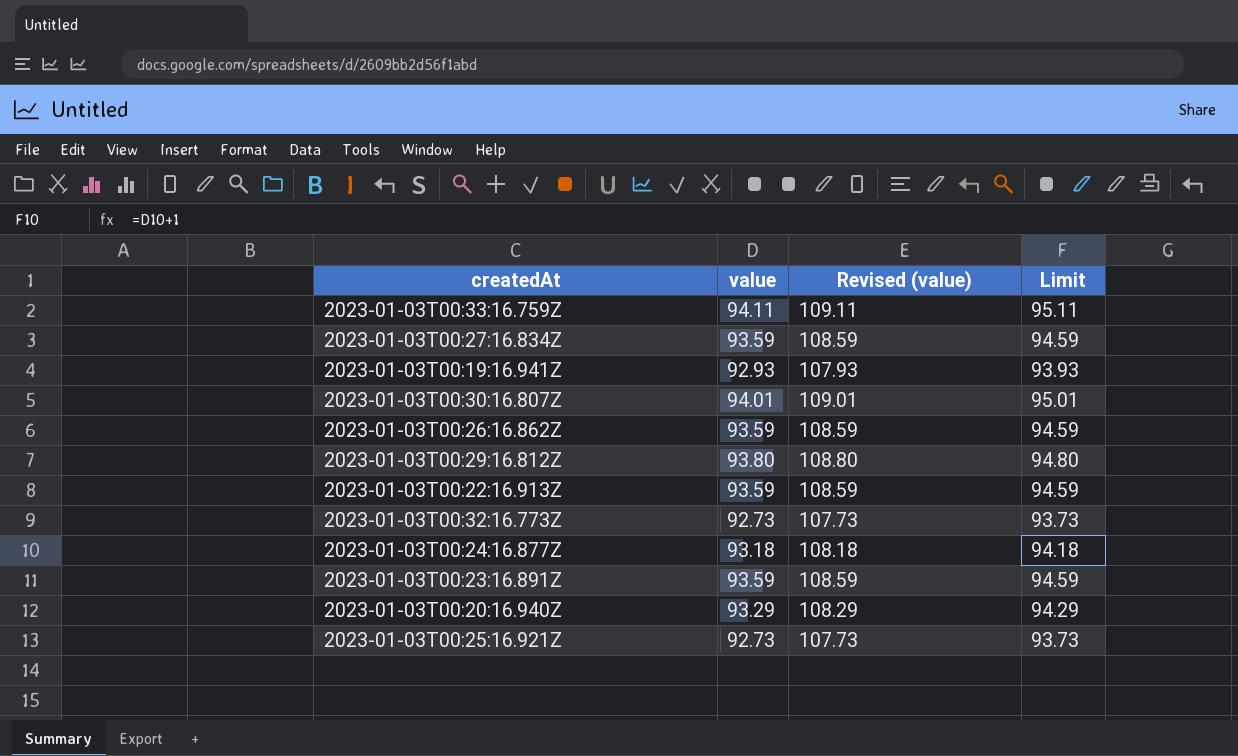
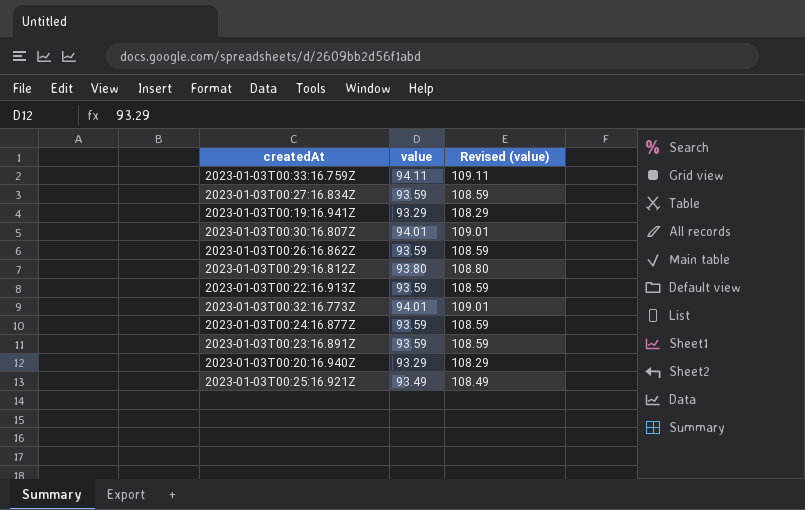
column Limit | formula: [value] + 1 -> none
2023-01-03T00:19:16.941Z | value: 92.93 -> 93.29
2023-01-03T00:19:16.941Z | Revised (value): 107.93 -> 108.29
2023-01-03T00:32:16.773Z | value: 92.73 -> 94.01
2023-01-03T00:32:16.773Z | Revised (value): 107.73 -> 109.01
2023-01-03T00:24:16.877Z | value: 93.18 -> 93.59
2023-01-03T00:24:16.877Z | Revised (value): 108.18 -> 108.59
2023-01-03T00:25:16.921Z | value: 92.73 -> 93.49
2023-01-03T00:25:16.921Z | Revised (value): 107.73 -> 108.49

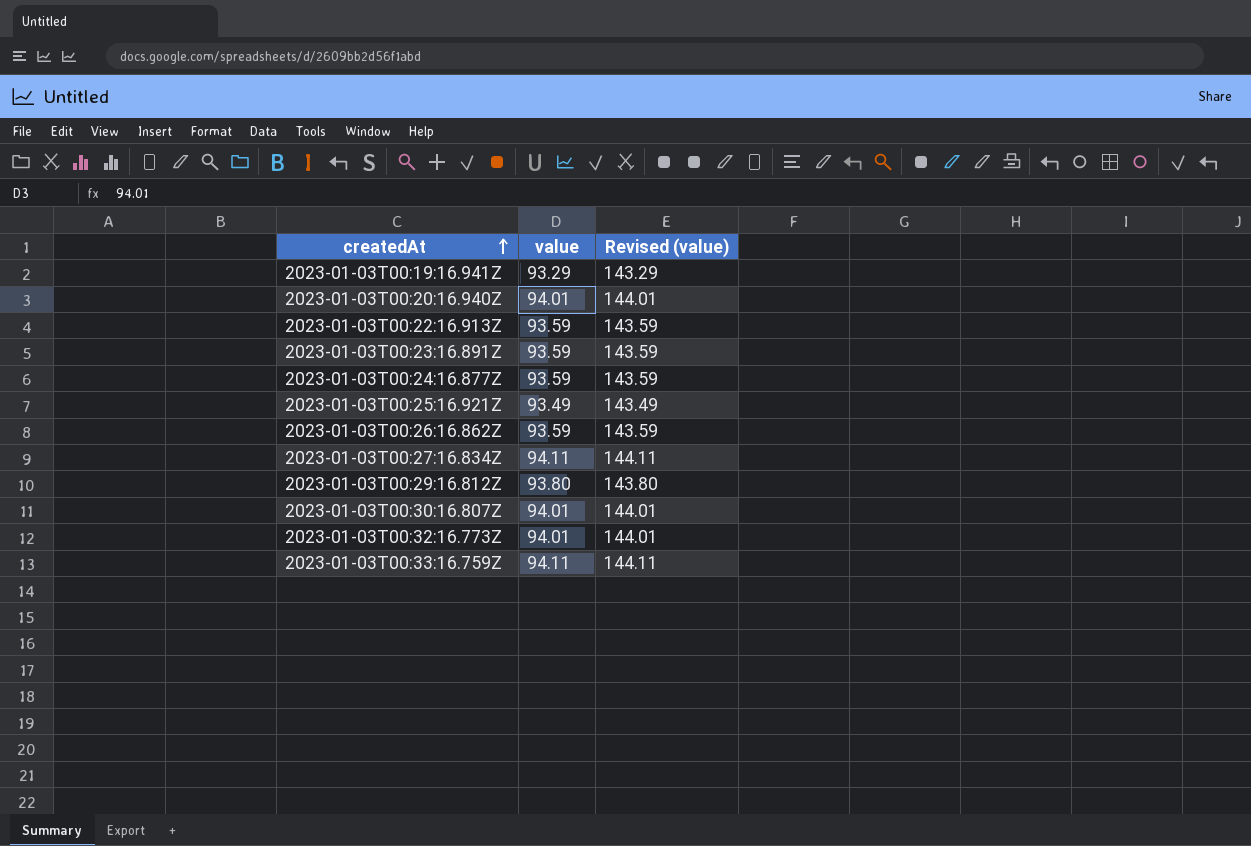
row order: none -> createdAt ascending
column Revised (value) | formula: [value] + 15 -> [value] + 50
2023-01-03T00:20:16.940Z | value: 93.29 -> 94.01
2023-01-03T00:27:16.834Z | value: 93.59 -> 94.11

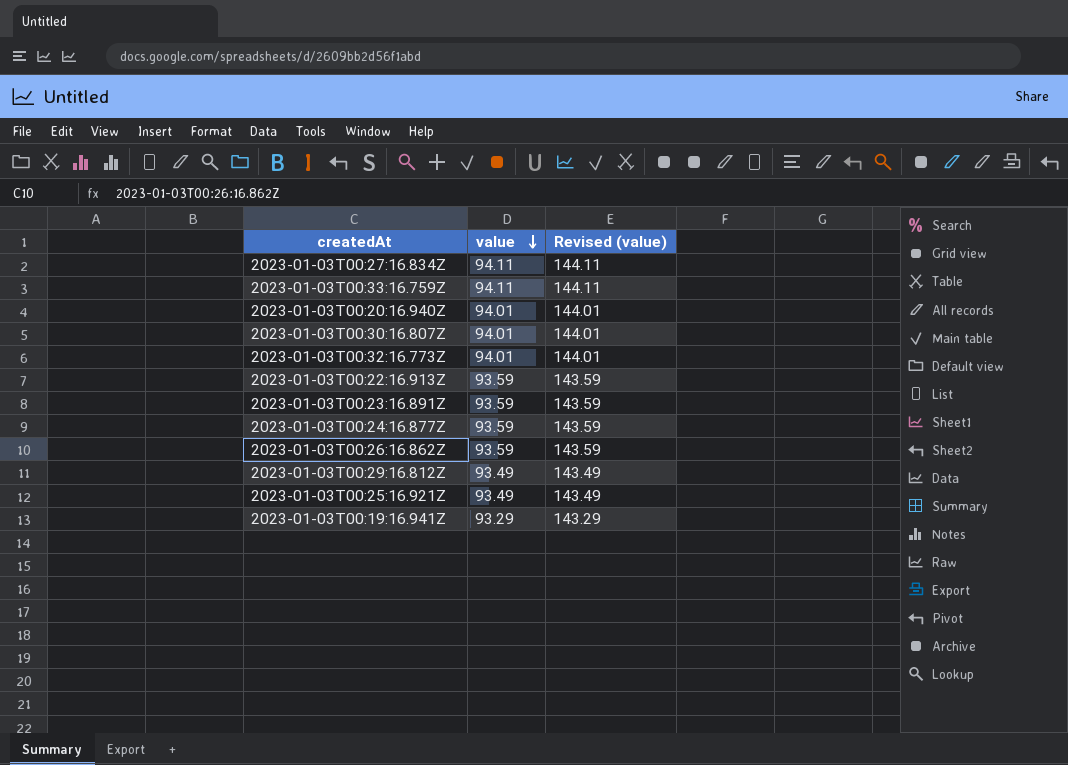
row order: createdAt ascending -> value descending
2023-01-03T00:29:16.812Z | value: 93.80 -> 93.49
2023-01-03T00:29:16.812Z | Revised (value): 143.80 -> 143.49

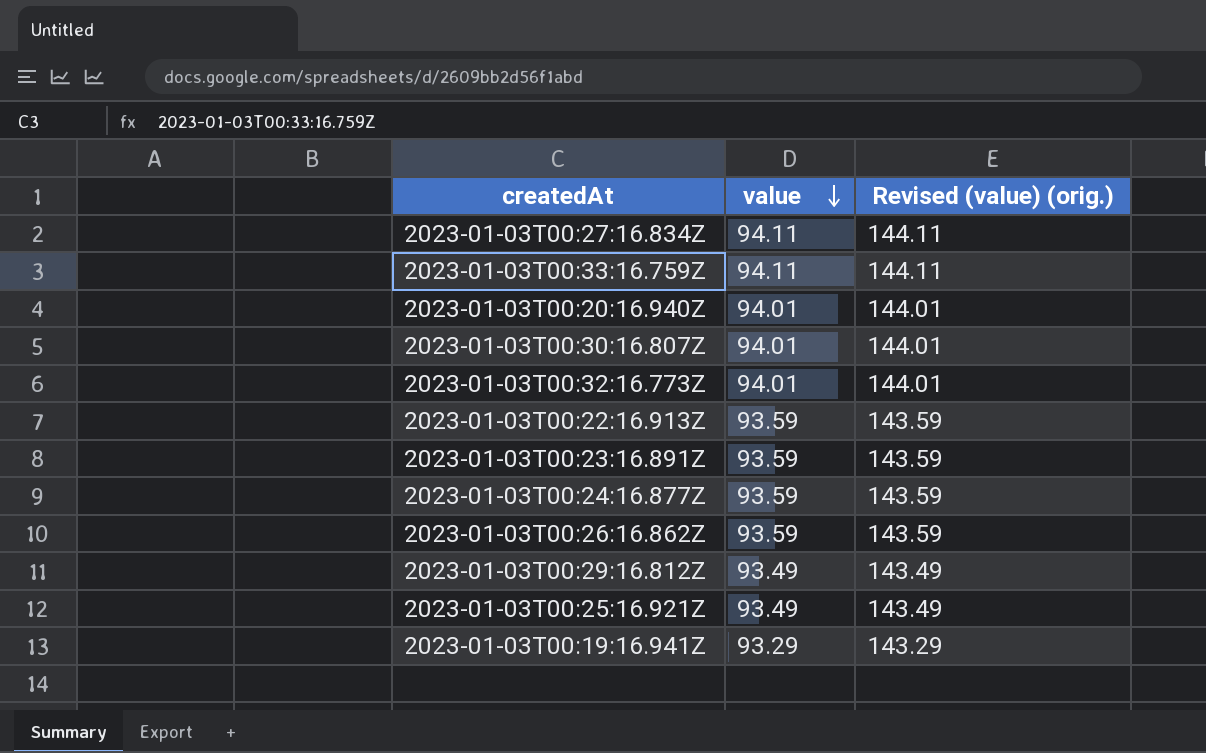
column name: Revised (value) -> Revised (value) (orig.)

